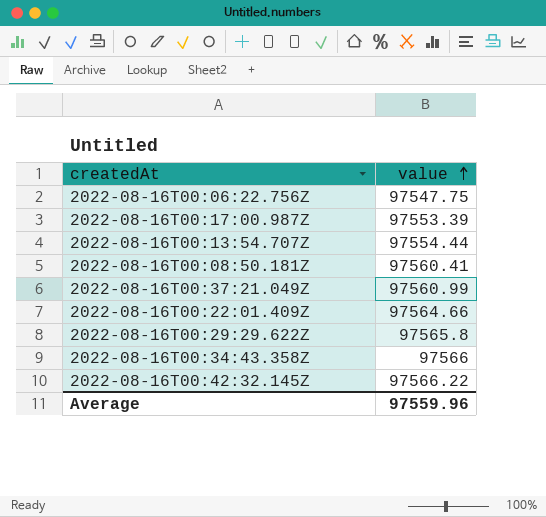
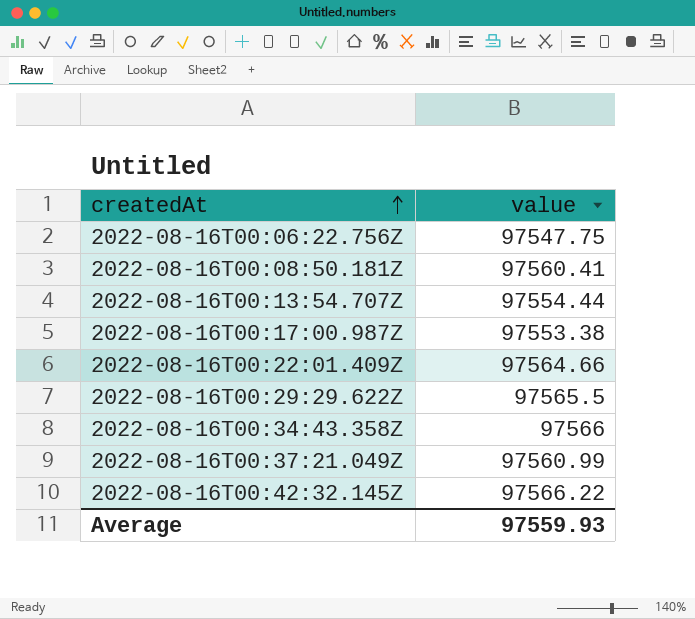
row order: value ascending -> createdAt ascending
2022-08-16T00:17:00.987Z | value: 97553.39 -> 97553.38
2022-08-16T00:29:29.622Z | value: 97565.8 -> 97565.5
Average | value: 97559.96 -> 97559.93

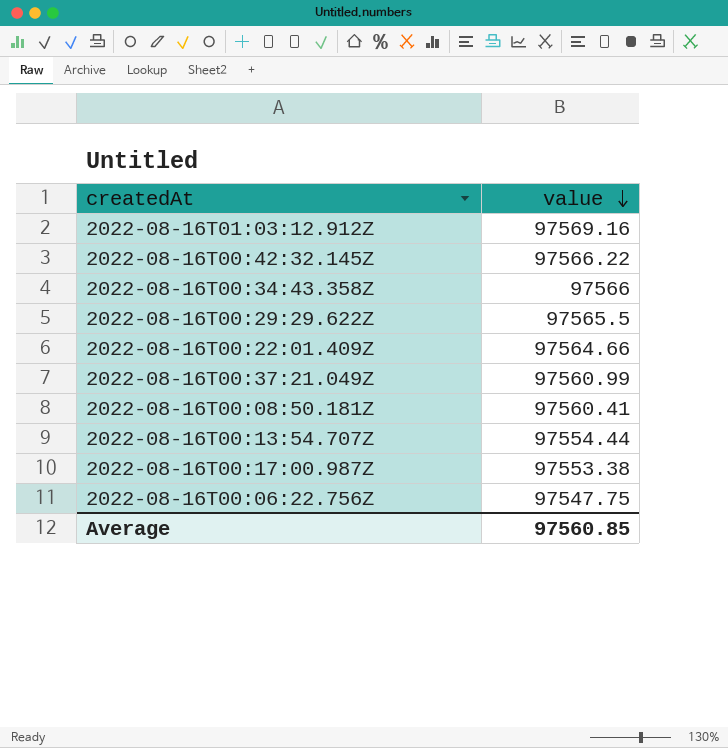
row order: createdAt ascending -> value descending
row 2022-08-16T01:03:12.912Z: none -> 97569.16
Average | value: 97559.93 -> 97560.85

